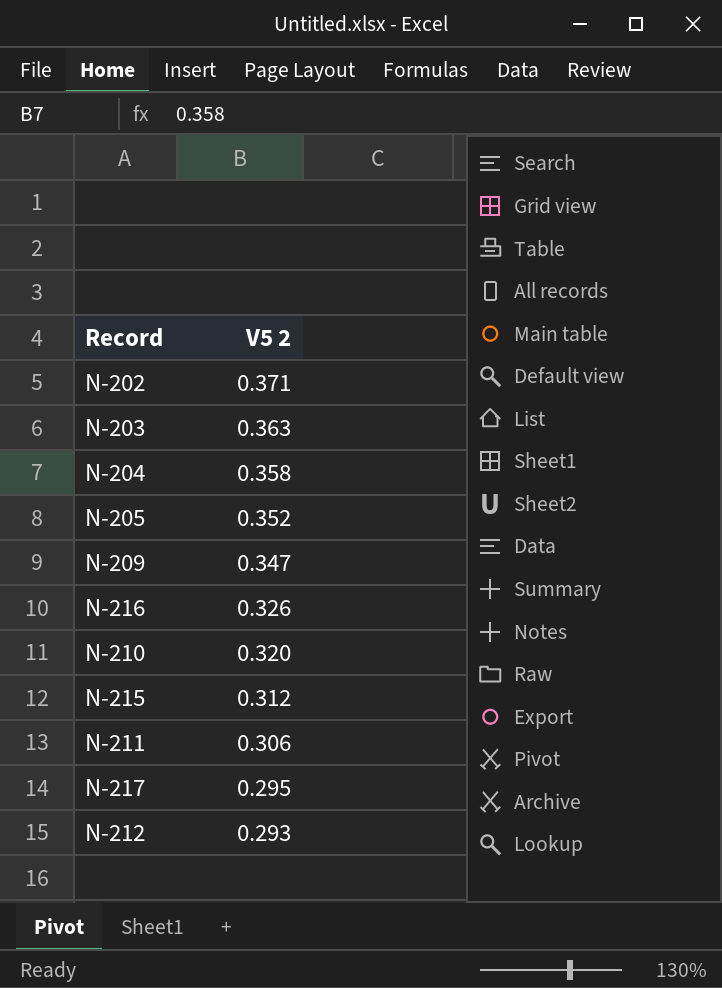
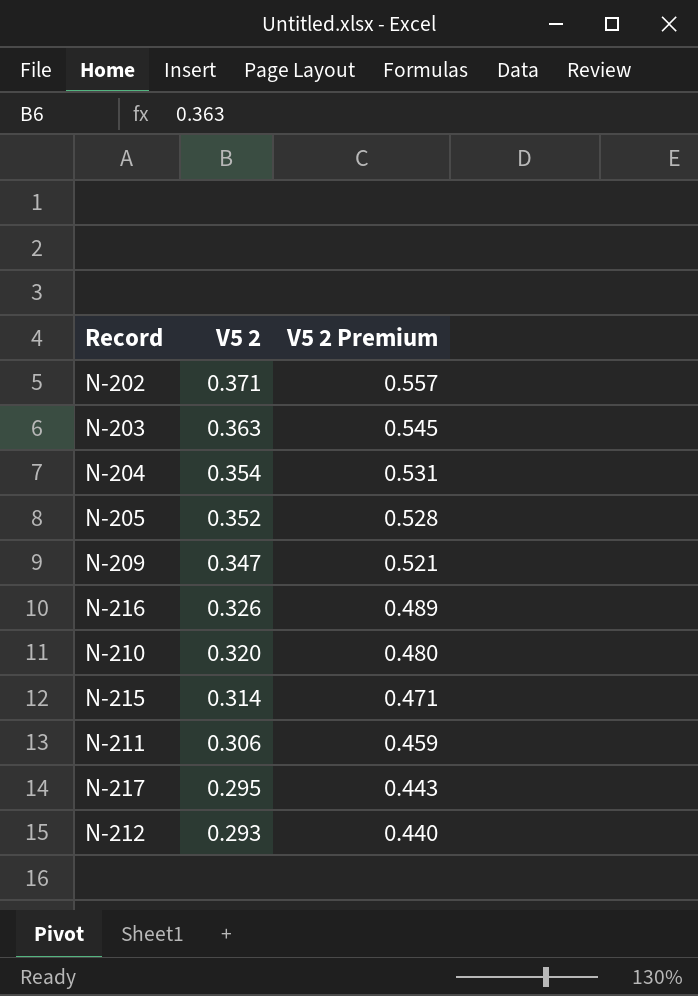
column V5 2 Premium | formula: none -> [V5 2] * 1.5
N-204 | V5 2: 0.358 -> 0.354
N-215 | V5 2: 0.312 -> 0.314

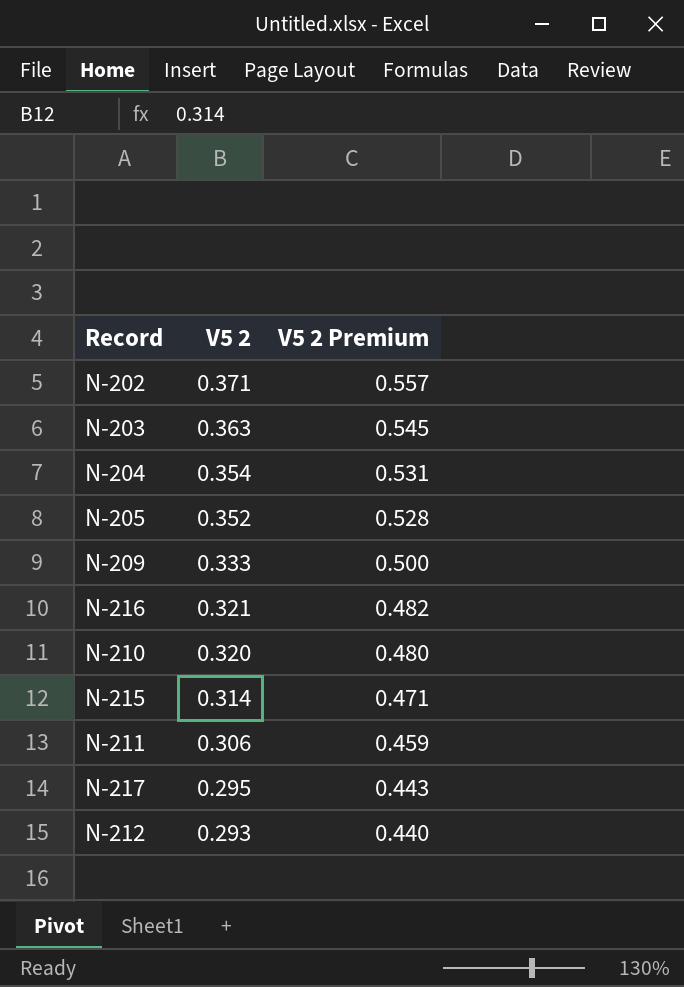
N-209 | V5 2: 0.347 -> 0.333
N-209 | V5 2 Premium: 0.521 -> 0.500
N-216 | V5 2: 0.326 -> 0.321
N-216 | V5 2 Premium: 0.489 -> 0.482

